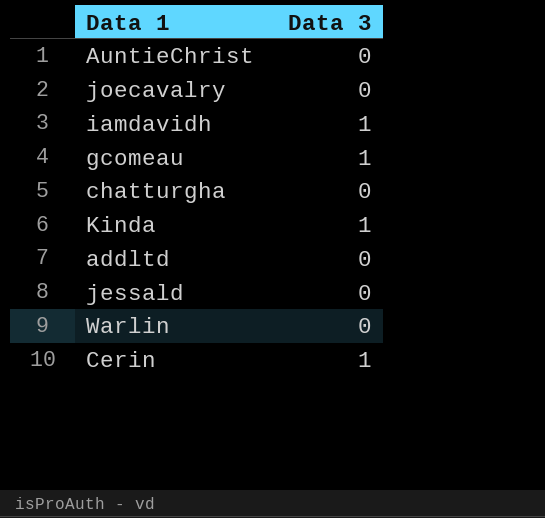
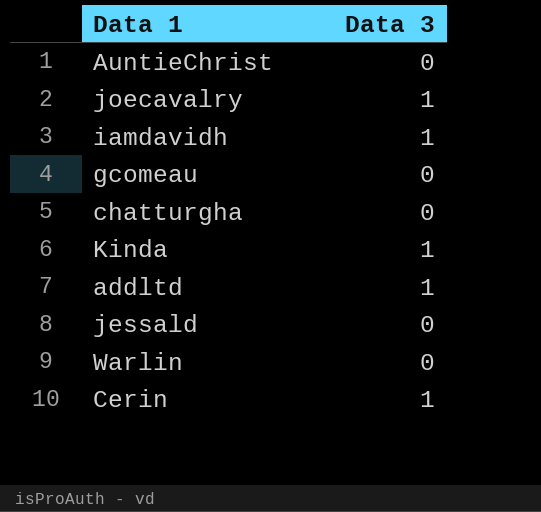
joecavalry | Data 3: 0 -> 1
gcomeau | Data 3: 1 -> 0
addltd | Data 3: 0 -> 1

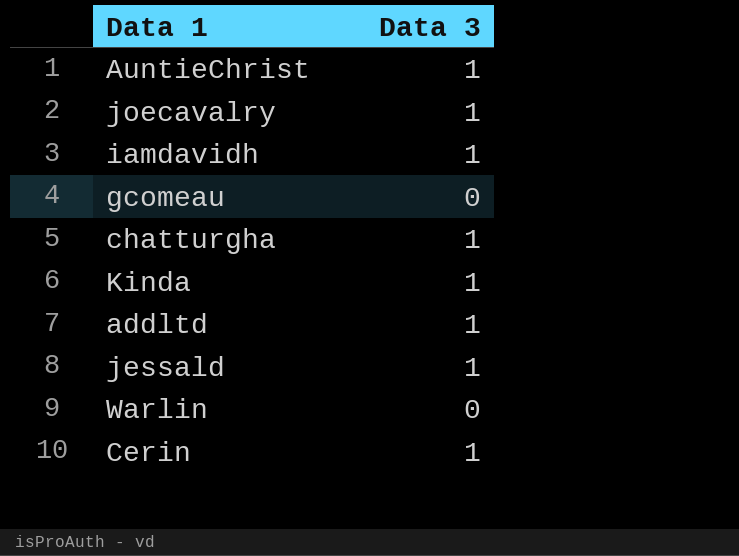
AuntieChrist | Data 3: 0 -> 1
chatturgha | Data 3: 0 -> 1
jessald | Data 3: 0 -> 1

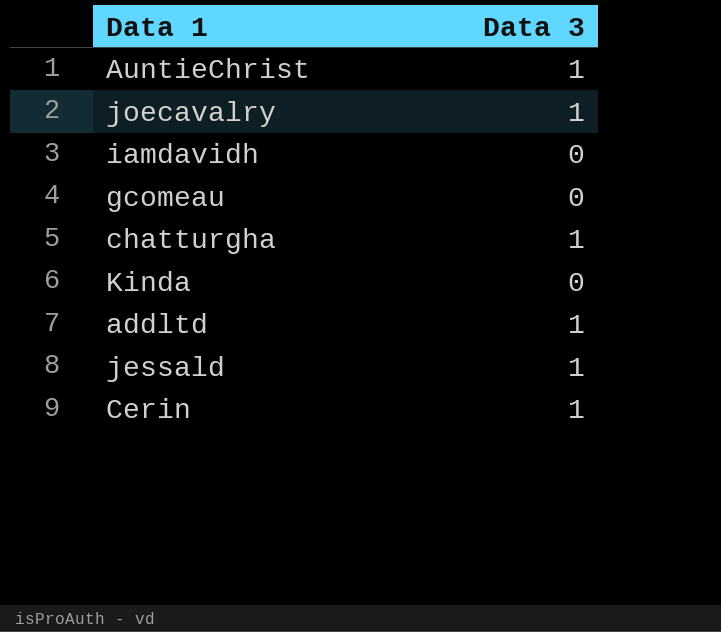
row Warlin: 0 -> none
iamdavidh | Data 3: 1 -> 0
Kinda | Data 3: 1 -> 0

